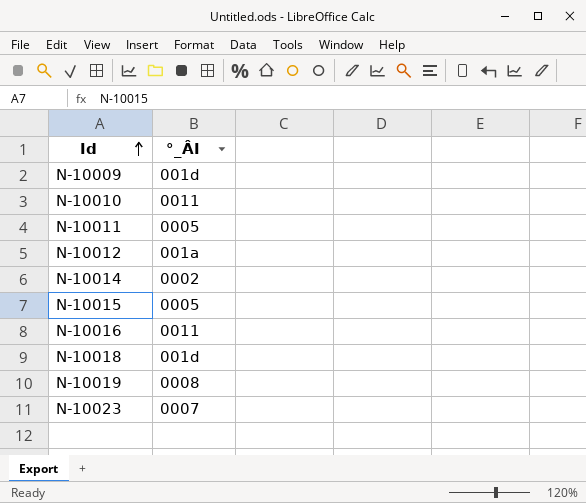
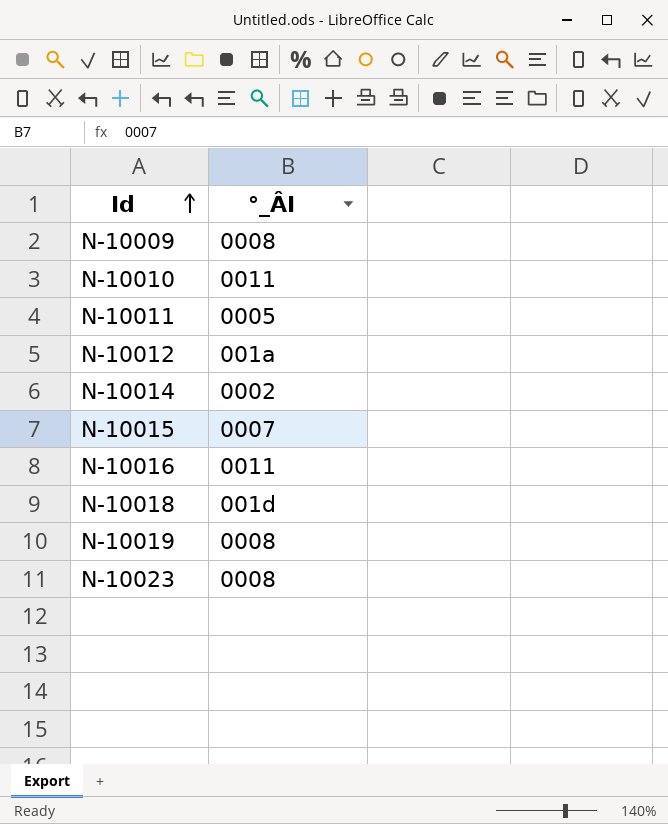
N-10009 | °_ÂI: 001d -> 0008
N-10015 | °_ÂI: 0005 -> 0007
N-10023 | °_ÂI: 0007 -> 0008

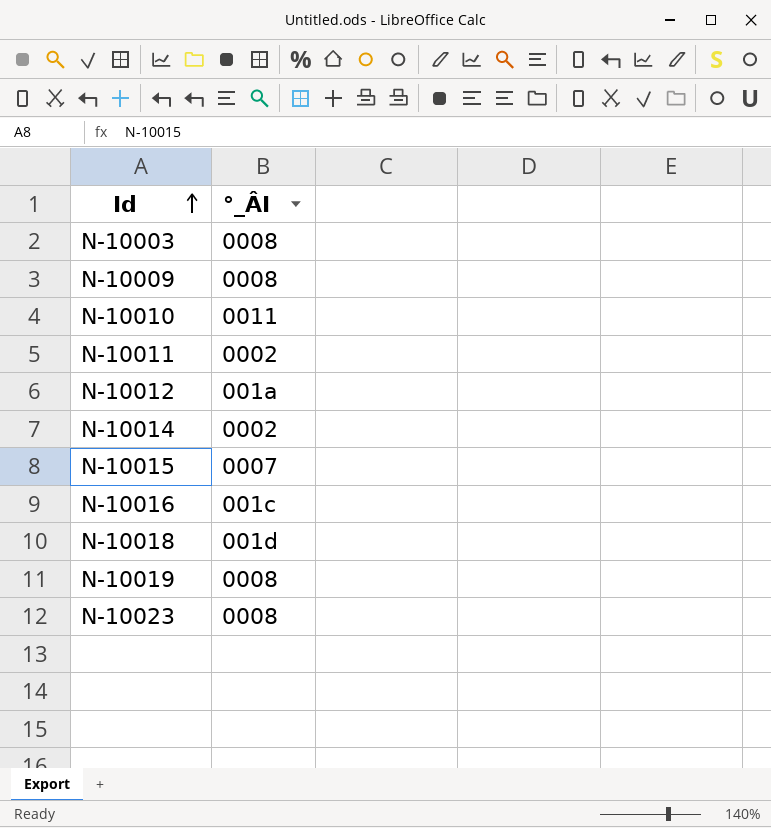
row N-10003: none -> 0008
N-10011 | °_ÂI: 0005 -> 0002
N-10016 | °_ÂI: 0011 -> 001c

